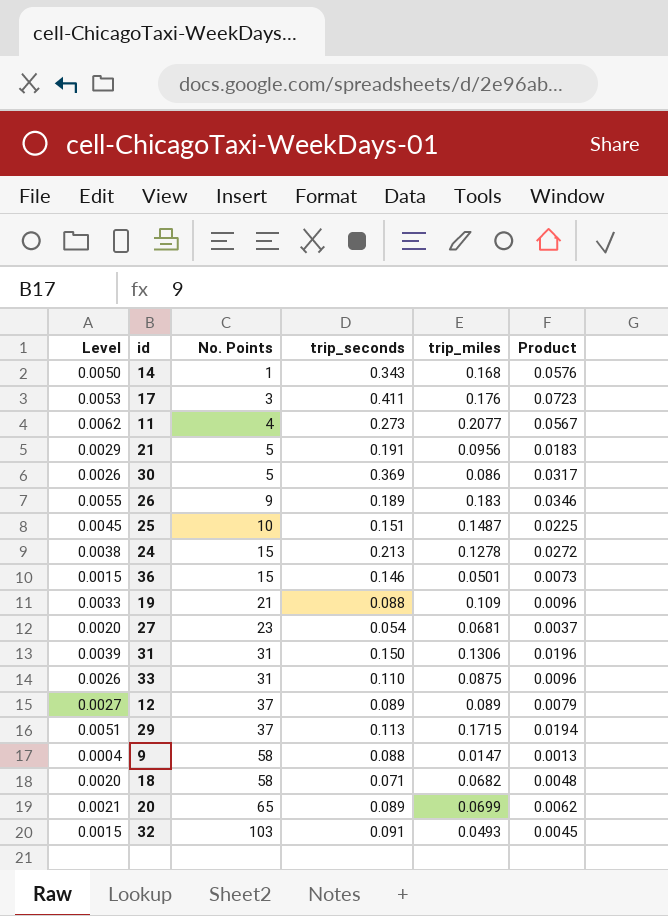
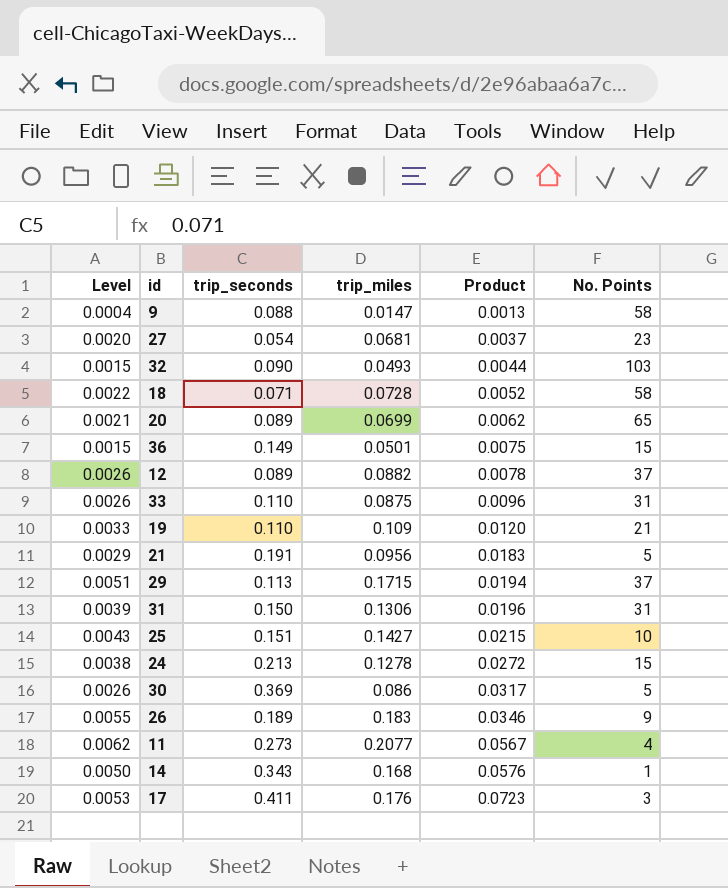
row order: No. Points ascending -> Product ascending
column No. Points | position: 3 -> 6
32 | trip_seconds: 0.091 -> 0.090
32 | Product: 0.0045 -> 0.0044
18 | Level: 0.0020 -> 0.0022
18 | trip_miles: 0.0682 -> 0.0728
18 | Product: 0.0048 -> 0.0052
36 | trip_seconds: 0.146 -> 0.149
36 | Product: 0.0073 -> 0.0075
12 | Level: 0.0027 -> 0.0026
12 | trip_miles: 0.089 -> 0.0882
12 | Product: 0.0079 -> 0.0078
19 | trip_seconds: 0.088 -> 0.110
19 | Product: 0.0096 -> 0.0120
25 | Level: 0.0045 -> 0.0043
25 | trip_miles: 0.1487 -> 0.1427
25 | Product: 0.0225 -> 0.0215

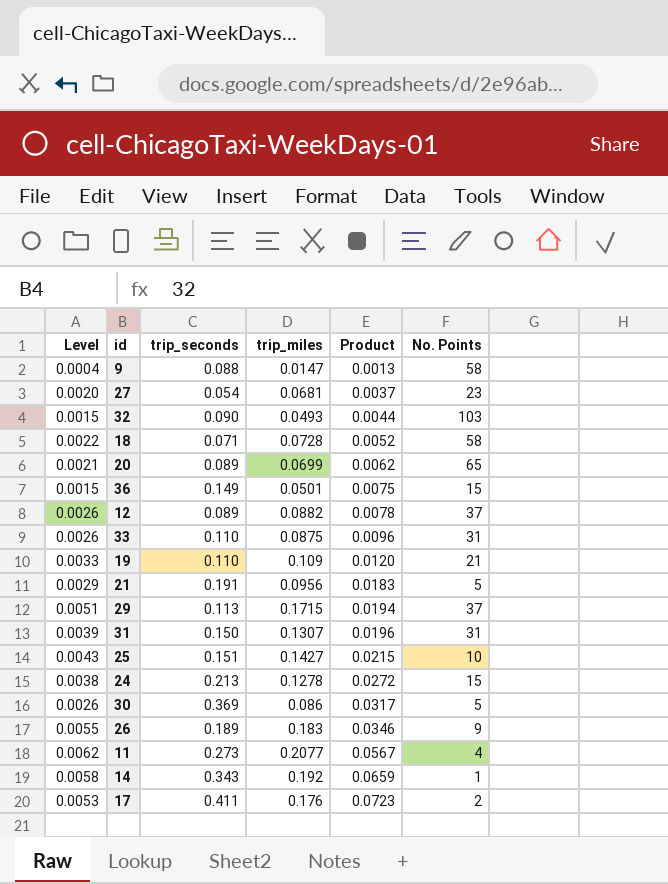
31 | trip_miles: 0.1306 -> 0.1307
14 | Level: 0.0050 -> 0.0058
14 | trip_miles: 0.168 -> 0.192
14 | Product: 0.0576 -> 0.0659
17 | No. Points: 3 -> 2

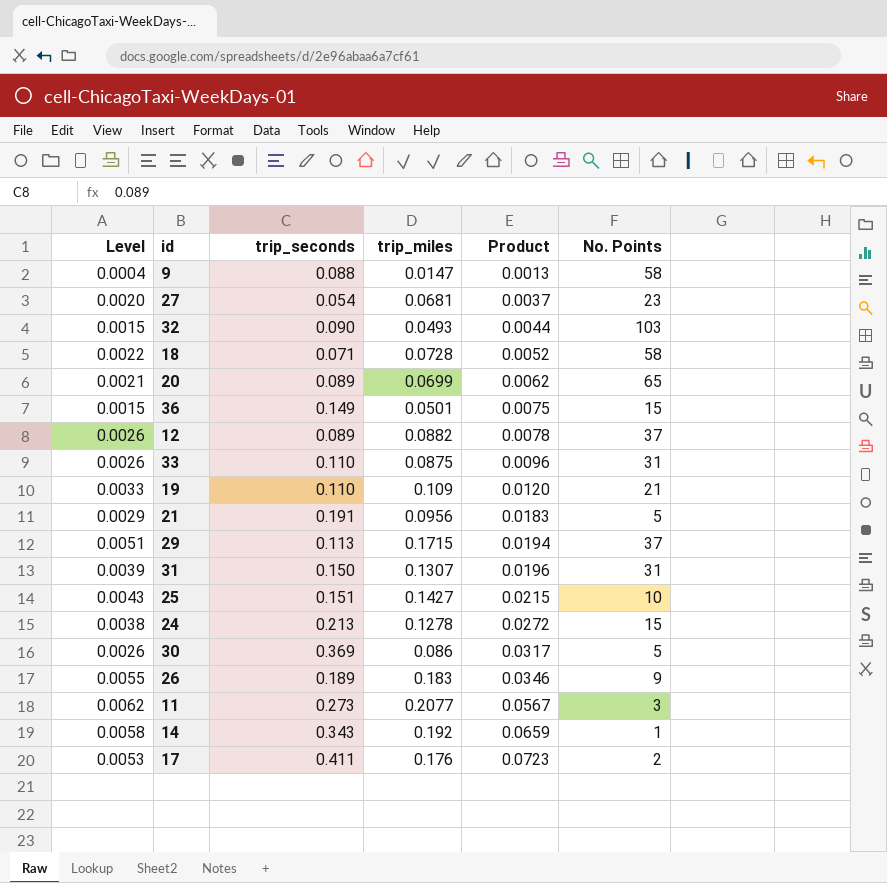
11 | No. Points: 4 -> 3

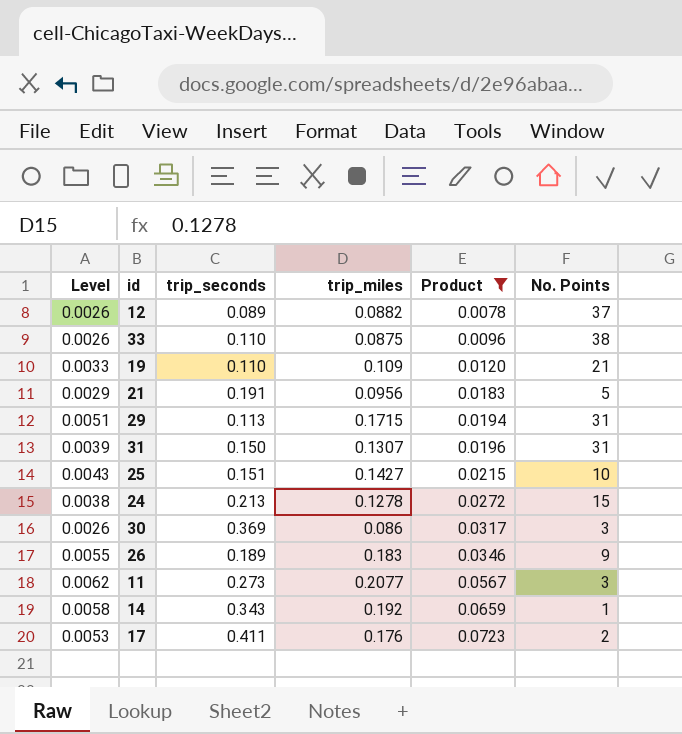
filter: none -> Product >= 0.0078
33 | No. Points: 31 -> 38
29 | No. Points: 37 -> 31
30 | No. Points: 5 -> 3

